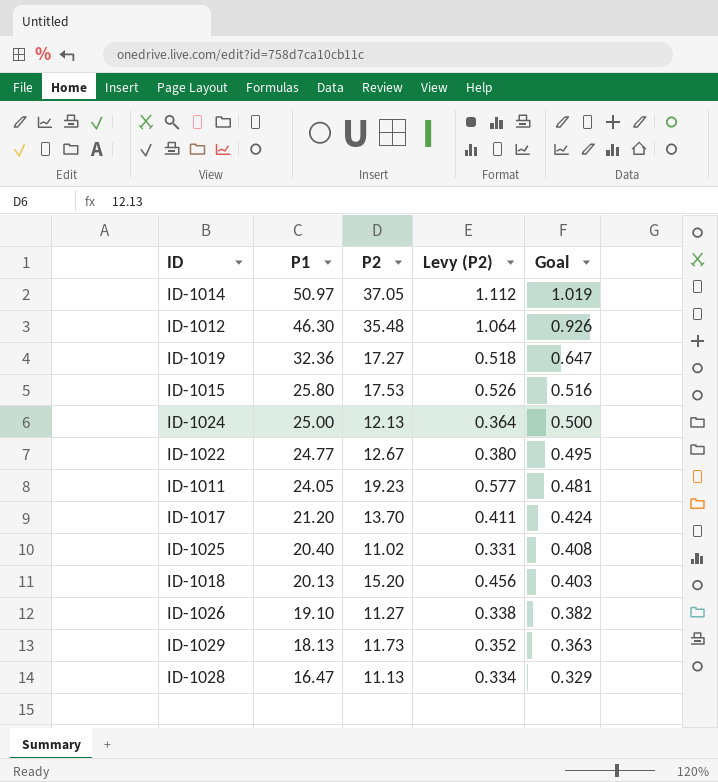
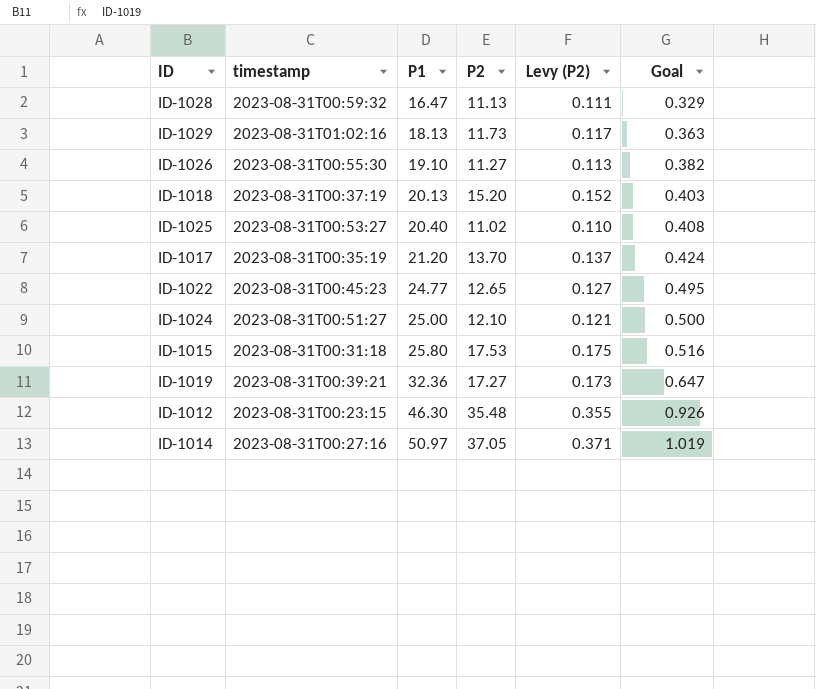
row order: P1 descending -> P1 ascending
column timestamp | position: none -> 2
column Levy (P2) | formula: [P2] * 0.03 -> [P2] * 0.01
row ID-1011: 24.05 | 19.23 | 0.577 | 0.481 -> none
ID-1022 | P2: 12.67 -> 12.65
ID-1024 | P2: 12.13 -> 12.10

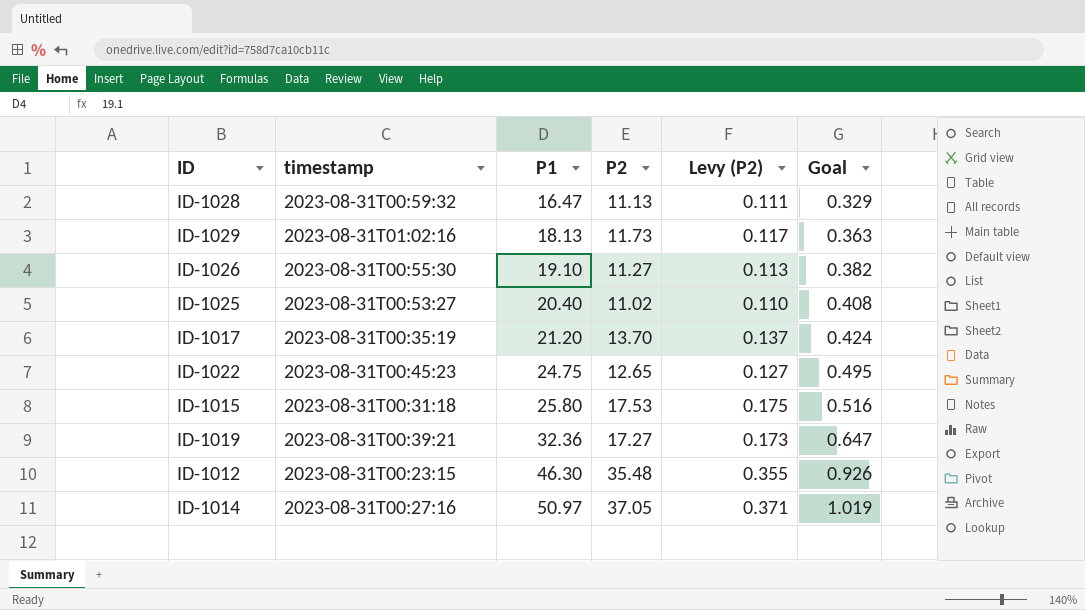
row ID-1018: 2023-08-31T00:37:19 | 20.13 | 15.20 | 0.152 | 0.403 -> none
row ID-1024: 2023-08-31T00:51:27 | 25.00 | 12.10 | 0.121 | 0.500 -> none
ID-1022 | P1: 24.77 -> 24.75

